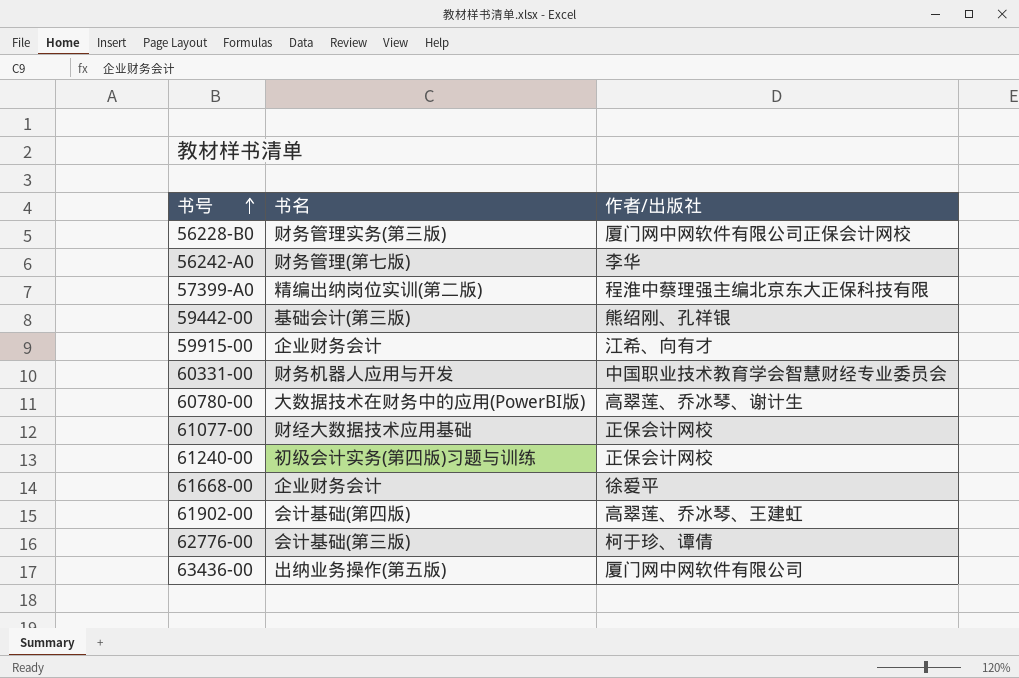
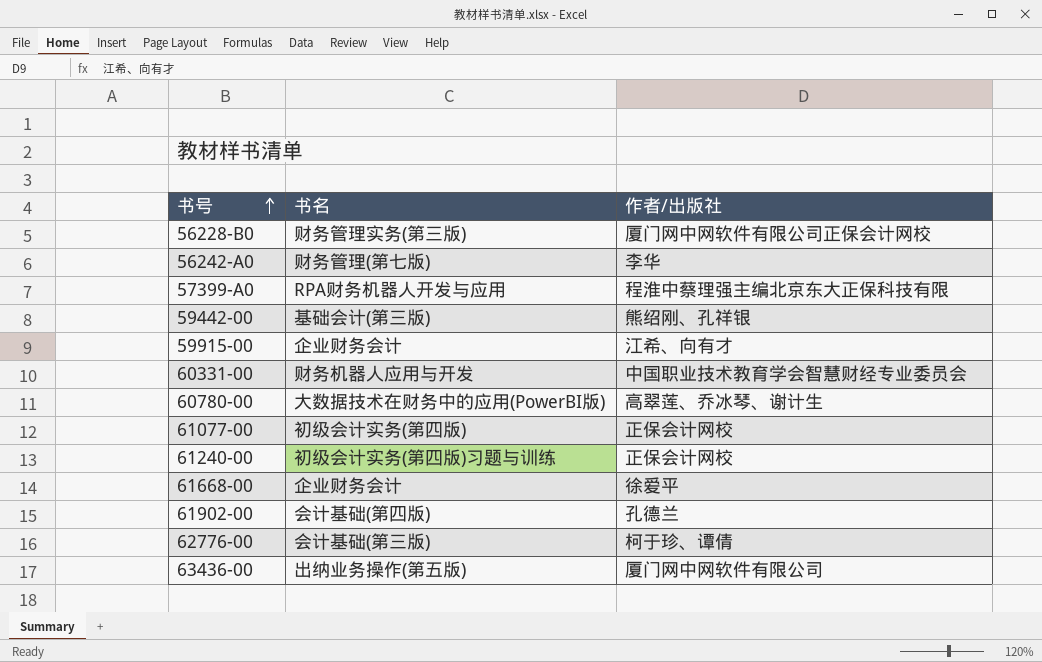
57399-A0 | 书名: 精编出纳岗位实训(第二版) -> RPA财务机器人开发与应用
61077-00 | 书名: 财经大数据技术应用基础 -> 初级会计实务(第四版)
61902-00 | 作者/出版社: 高翠莲、乔冰琴、王建虹 -> 孔德兰

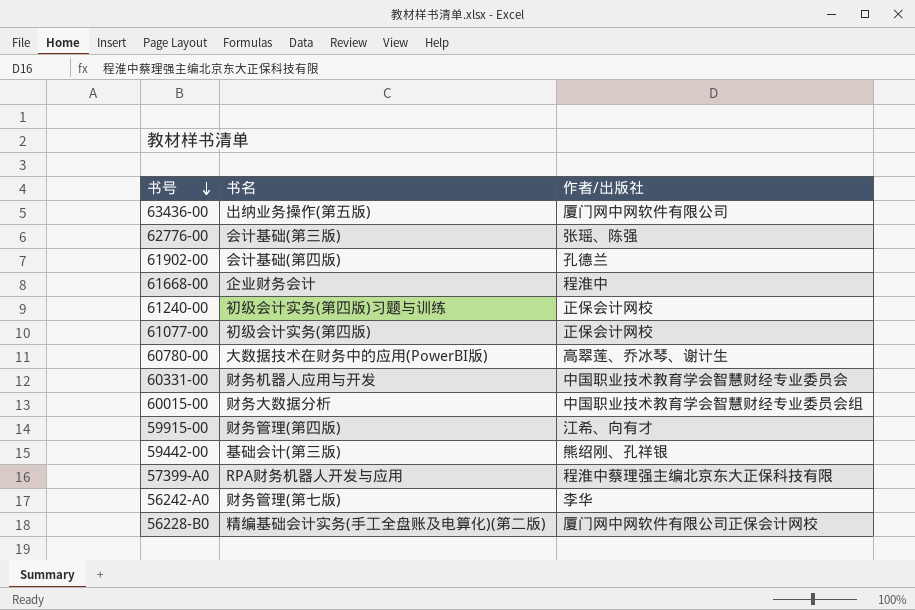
row order: 书号 ascending -> 书号 descending
62776-00 | 作者/出版社: 柯于珍、谭倩 -> 张瑶、陈强
61668-00 | 作者/出版社: 徐爱平 -> 程淮中
row 60015-00: none -> 财务大数据分析 | 中国职业技术教育学会智慧财经专业委员会组
59915-00 | 书名: 企业财务会计 -> 财务管理(第四版)
56228-B0 | 书名: 财务管理实务(第三版) -> 精编基础会计实务(手工全盘账及电算化)(第二版)

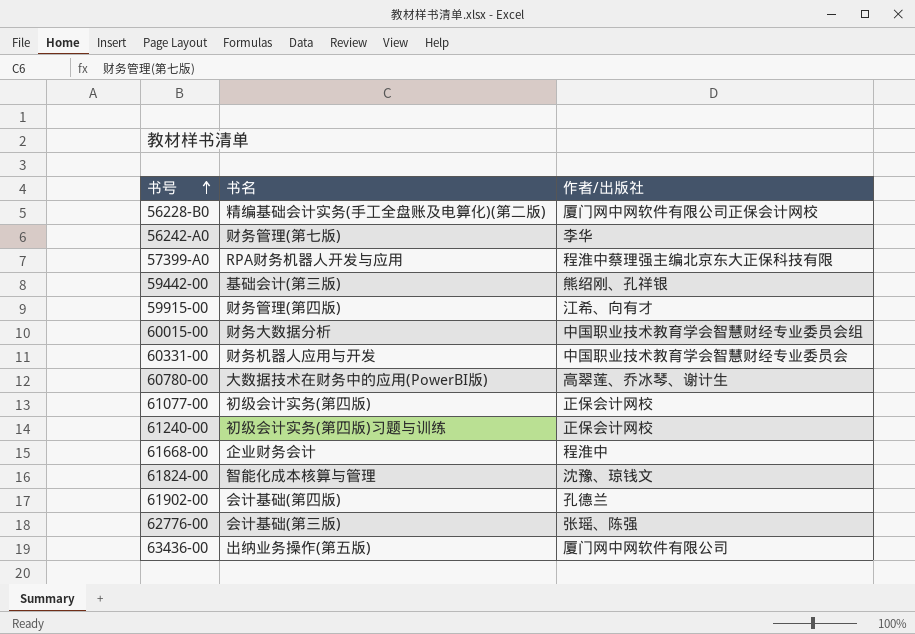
row order: 书号 descending -> 书号 ascending
row 61824-00: none -> 智能化成本核算与管理 | 沈豫、琼钱文

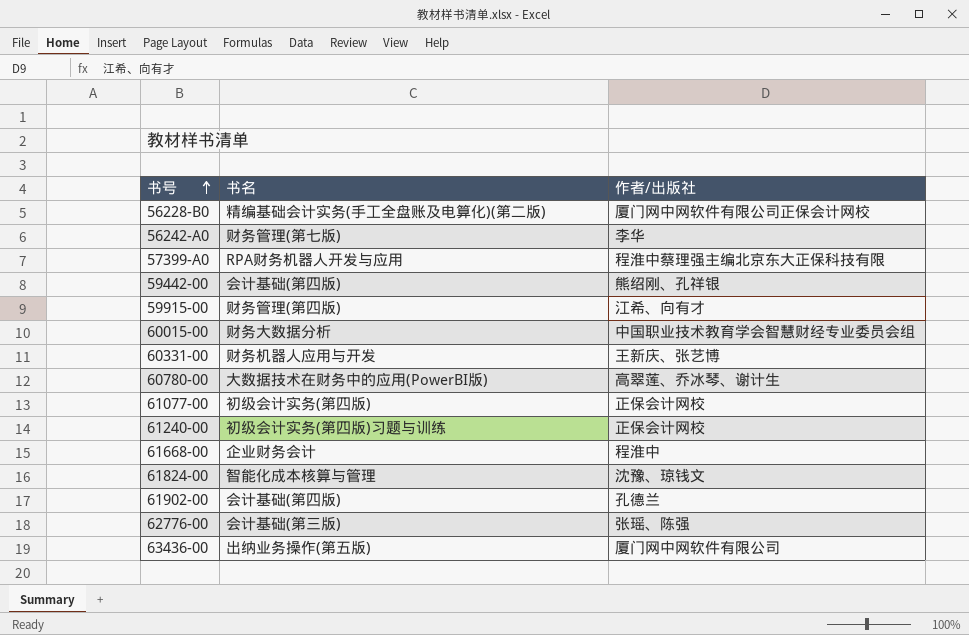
59442-00 | 书名: 基础会计(第三版) -> 会计基础(第四版)
60331-00 | 作者/出版社: 中国职业技术教育学会智慧财经专业委员会 -> 王新庆、张艺博

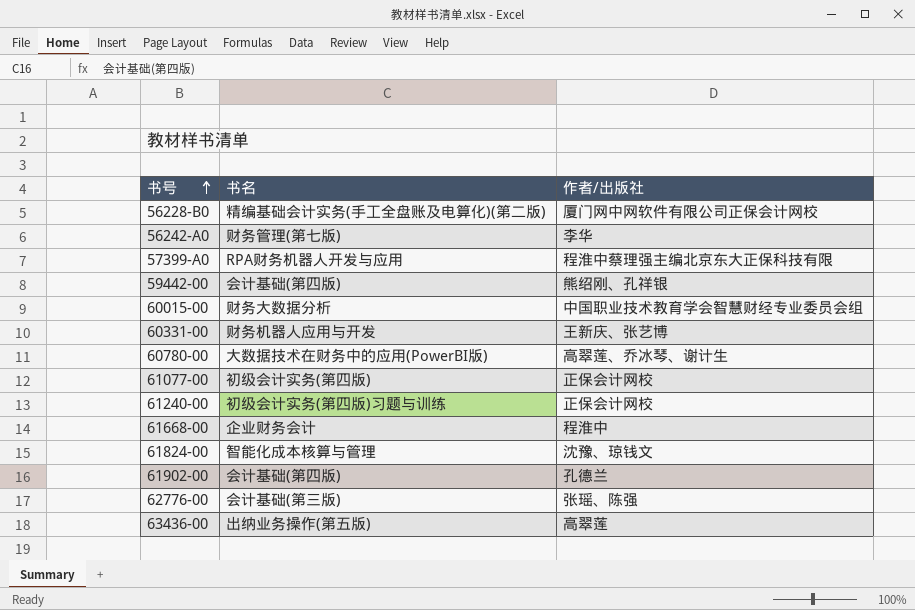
row 59915-00: 财务管理(第四版) | 江希、向有才 -> none
63436-00 | 作者/出版社: 厦门网中网软件有限公司 -> 高翠莲

